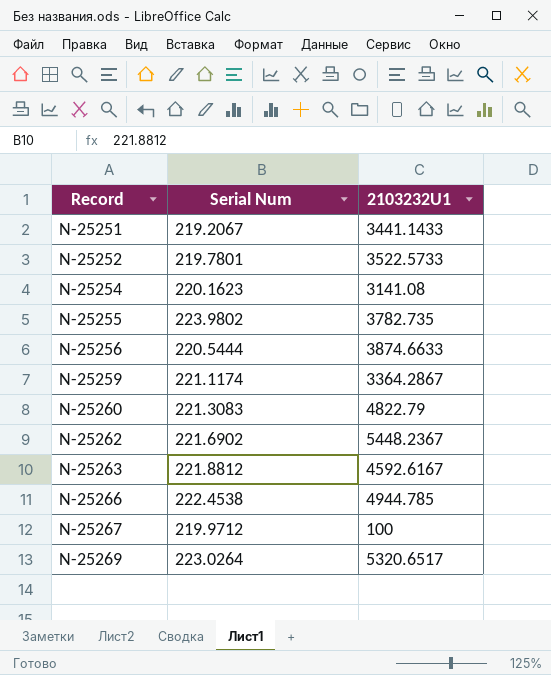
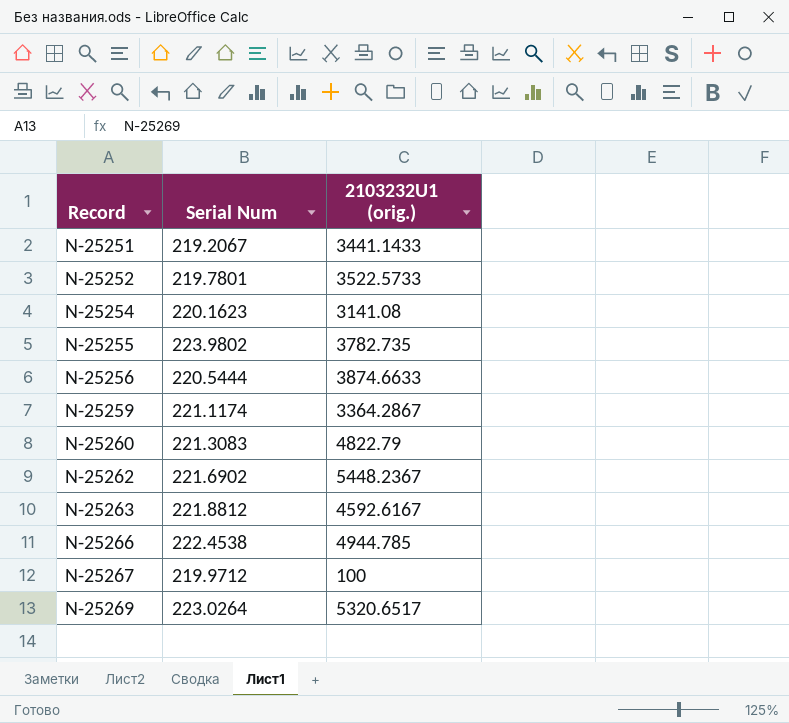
column name: 2103232U1 -> 2103232U1 (orig.)

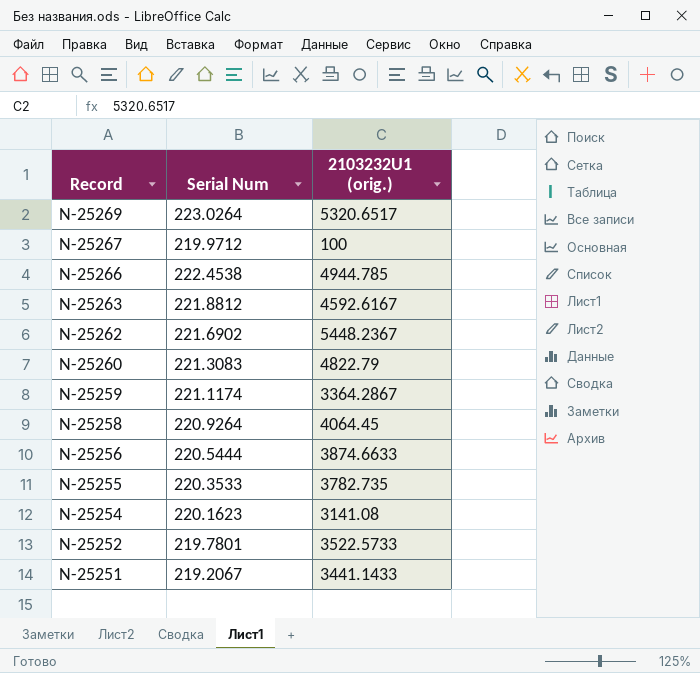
row order: Record ascending -> Record descending
row N-25258: none -> 220.9264 | 4064.45
N-25255 | Serial Num: 223.9802 -> 220.3533

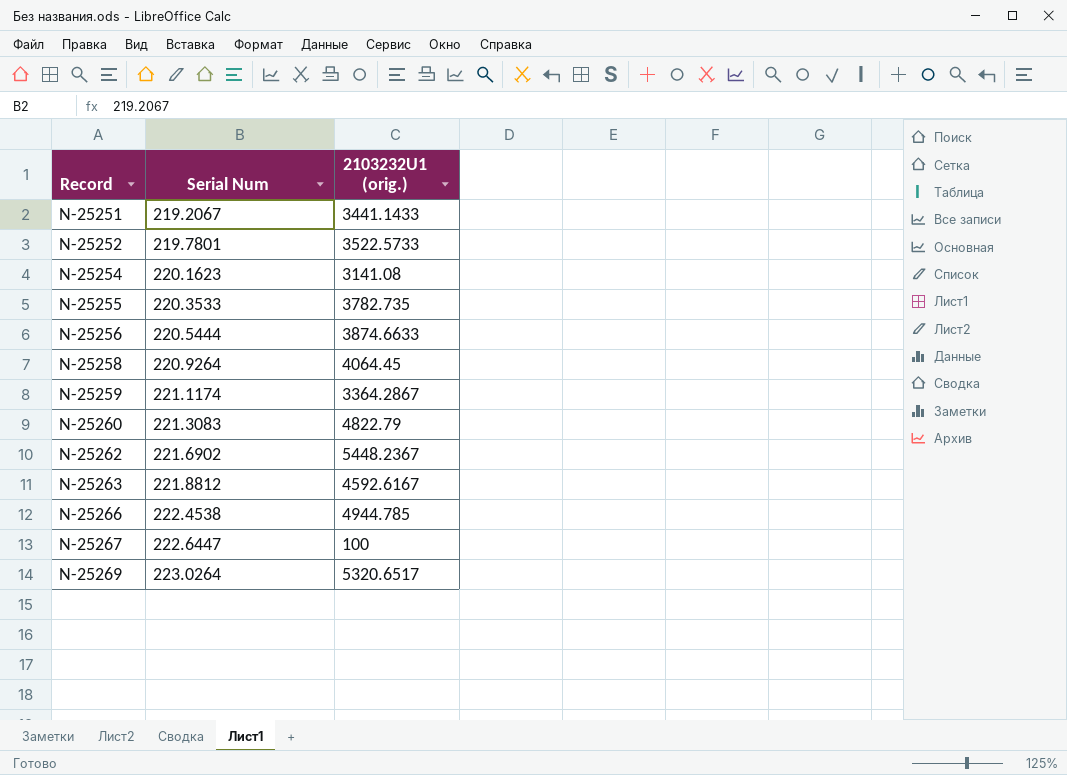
row order: Record descending -> Record ascending
N-25267 | Serial Num: 219.9712 -> 222.6447

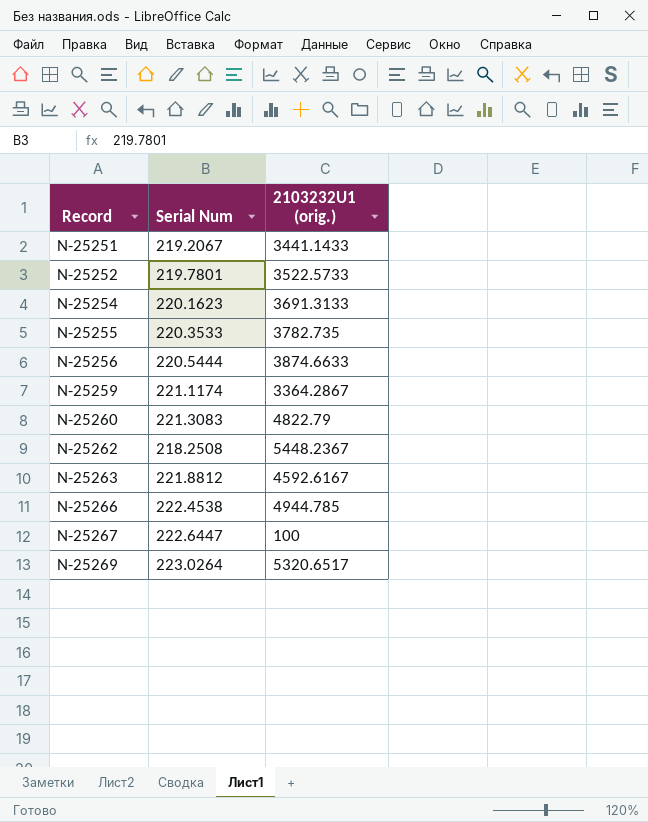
row N-25258: 220.9264 | 4064.45 -> none
N-25254 | 2103232U1 (orig.): 3141.08 -> 3691.3133
N-25262 | Serial Num: 221.6902 -> 218.2508

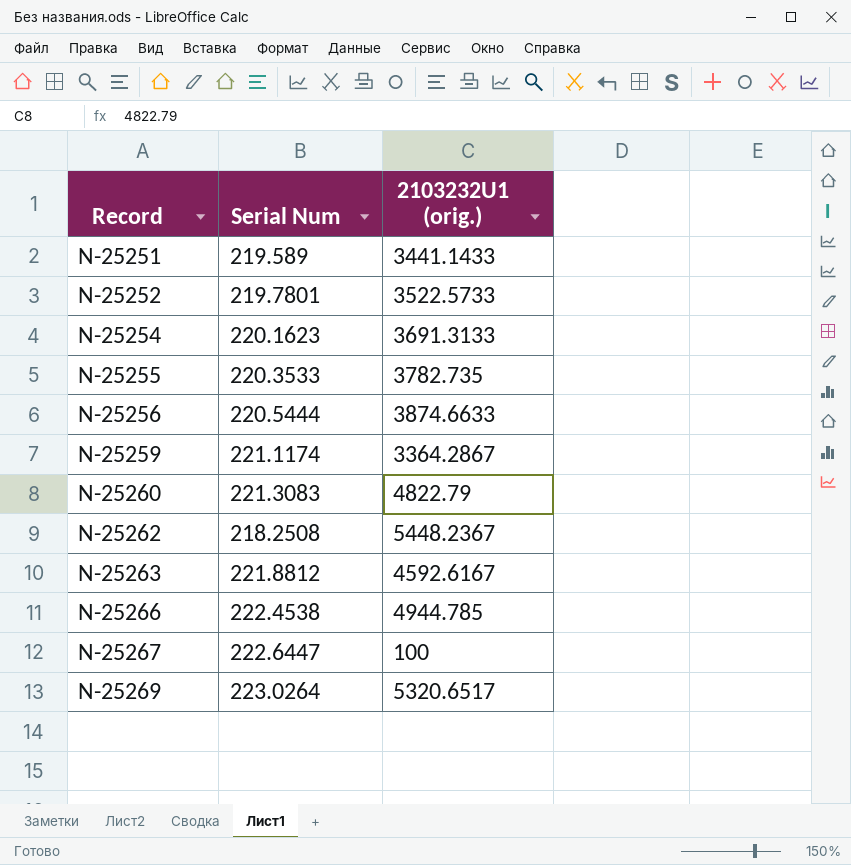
N-25251 | Serial Num: 219.2067 -> 219.589

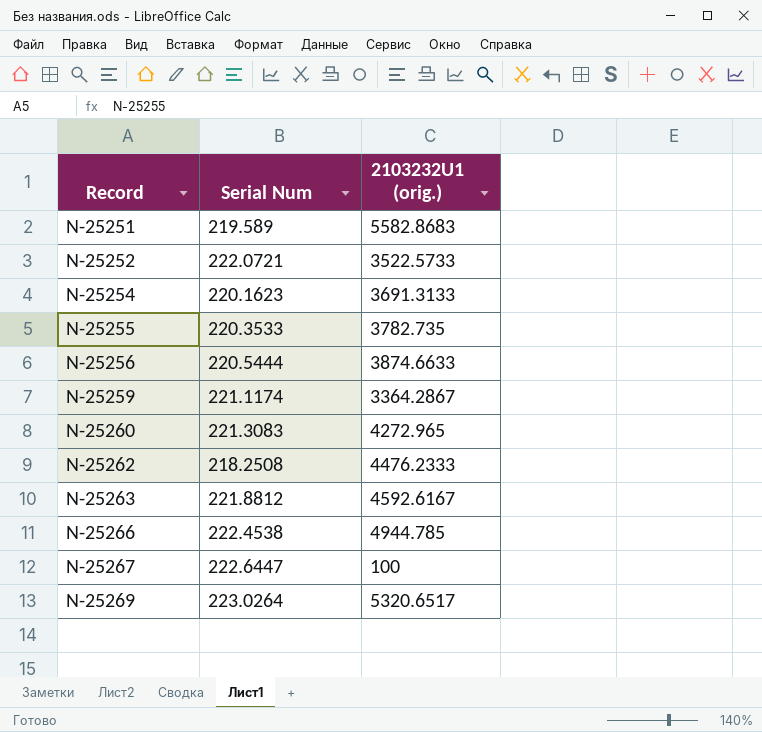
N-25251 | 2103232U1 (orig.): 3441.1433 -> 5582.8683
N-25252 | Serial Num: 219.7801 -> 222.0721
N-25260 | 2103232U1 (orig.): 4822.79 -> 4272.965
N-25262 | 2103232U1 (orig.): 5448.2367 -> 4476.2333

